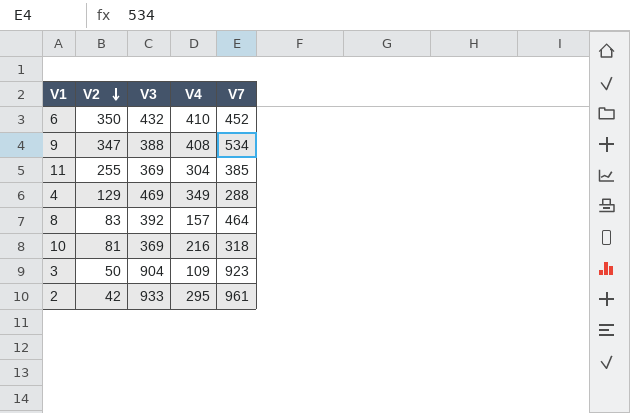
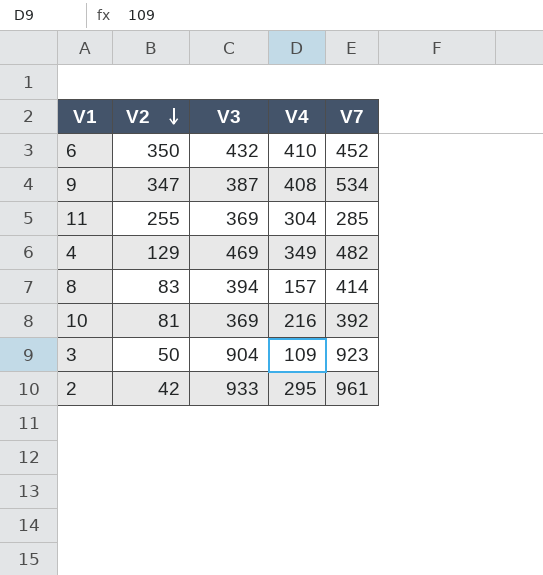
9 | V3: 388 -> 387
11 | V7: 385 -> 285
4 | V7: 288 -> 482
8 | V3: 392 -> 394
8 | V7: 464 -> 414
10 | V7: 318 -> 392

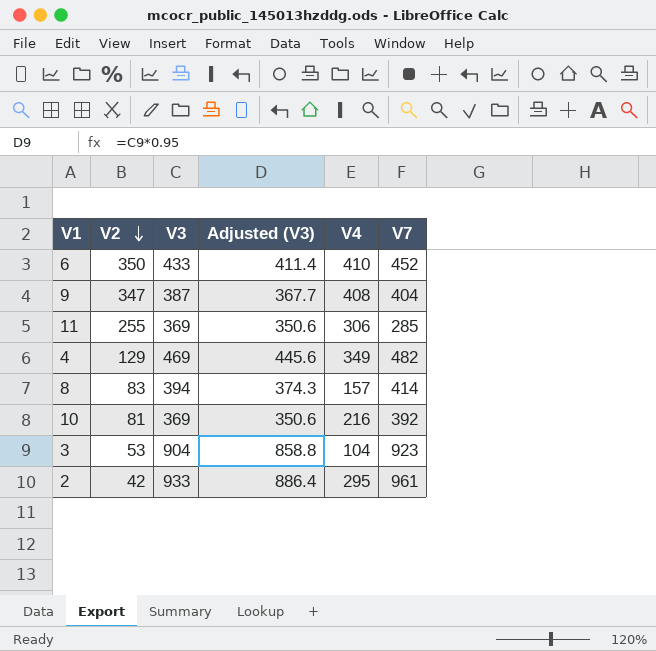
column Adjusted (V3) | formula: none -> [V3] * 0.95
6 | V3: 432 -> 433
9 | V7: 534 -> 404
11 | V4: 304 -> 306
3 | V2: 50 -> 53
3 | V4: 109 -> 104

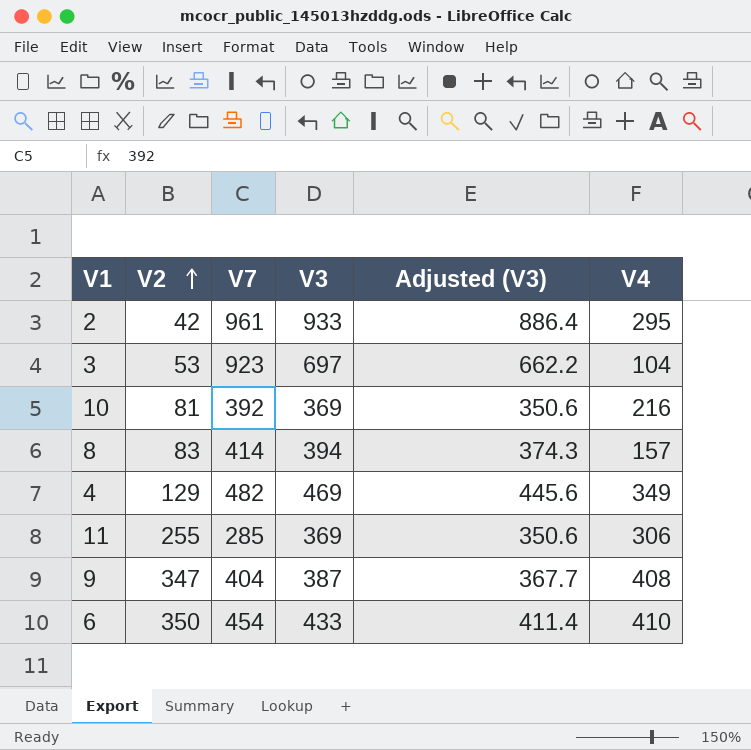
row order: V2 descending -> V2 ascending
column V7 | position: 6 -> 3
3 | V3: 904 -> 697
3 | Adjusted (V3): 858.8 -> 662.2
6 | V7: 452 -> 454

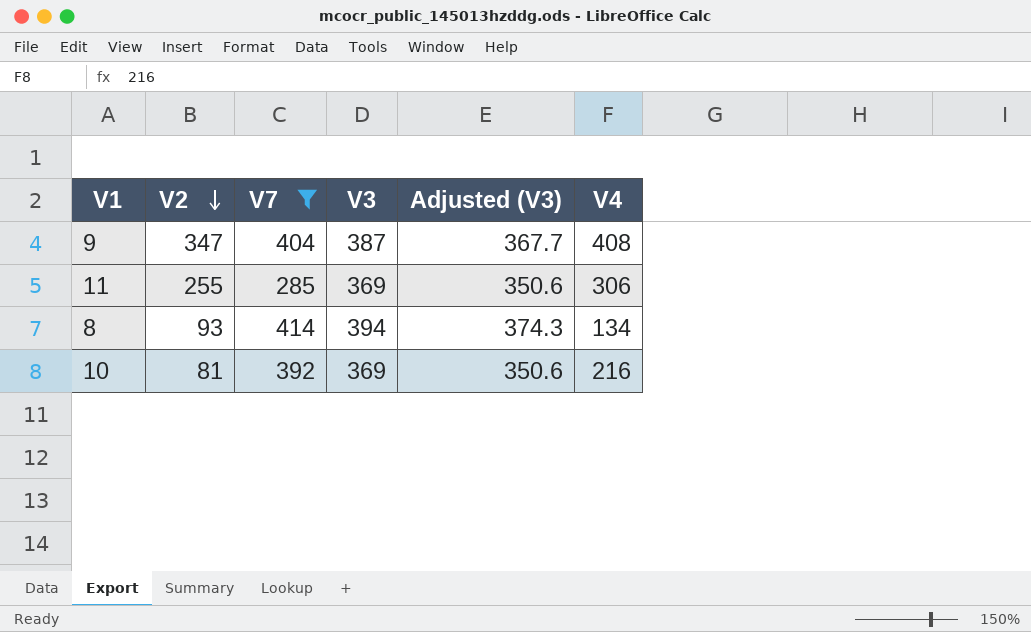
filter: none -> V7 <= 414
row order: V2 ascending -> V2 descending
8 | V2: 83 -> 93
8 | V4: 157 -> 134

